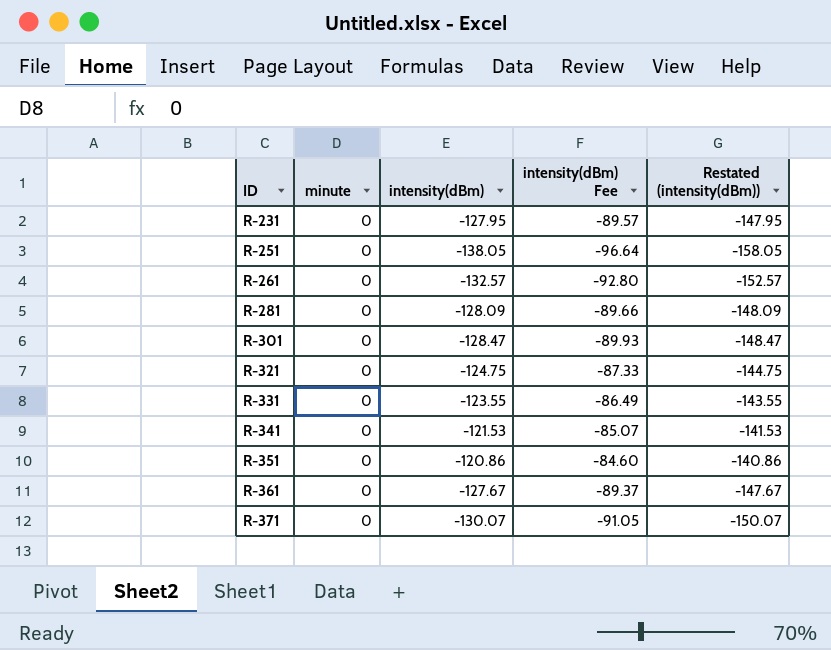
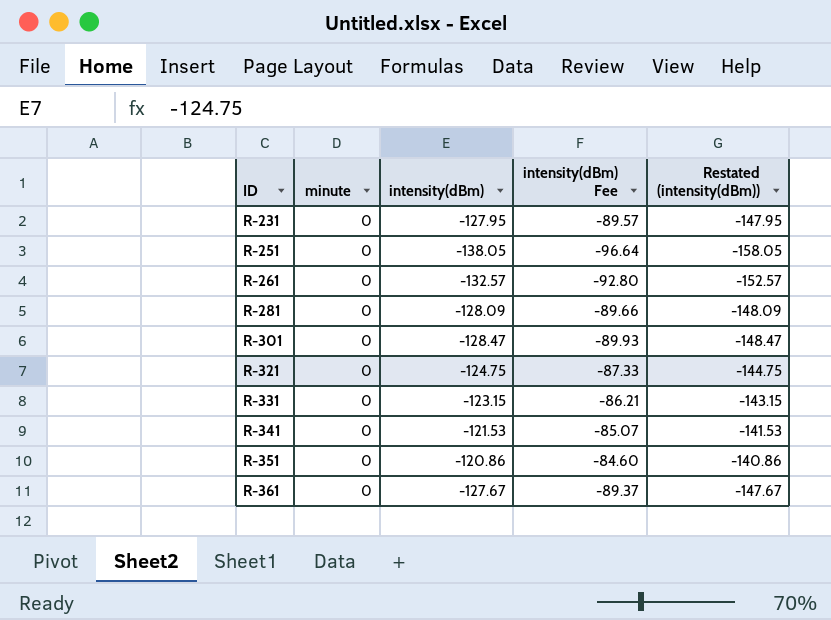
row R-371: 0 | -130.07 | -91.05 | -150.07 -> none
R-331 | intensity(dBm): -123.55 -> -123.15
R-331 | intensity(dBm) Fee: -86.49 -> -86.21
R-331 | Restated (intensity(dBm)): -143.55 -> -143.15

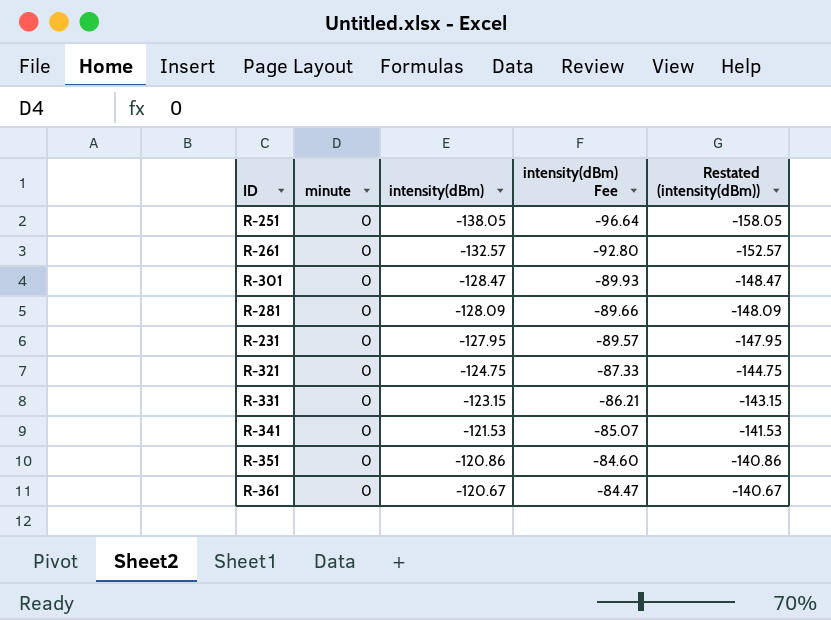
row order: ID ascending -> intensity(dBm) ascending
R-361 | intensity(dBm): -127.67 -> -120.67
R-361 | intensity(dBm) Fee: -89.37 -> -84.47
R-361 | Restated (intensity(dBm)): -147.67 -> -140.67

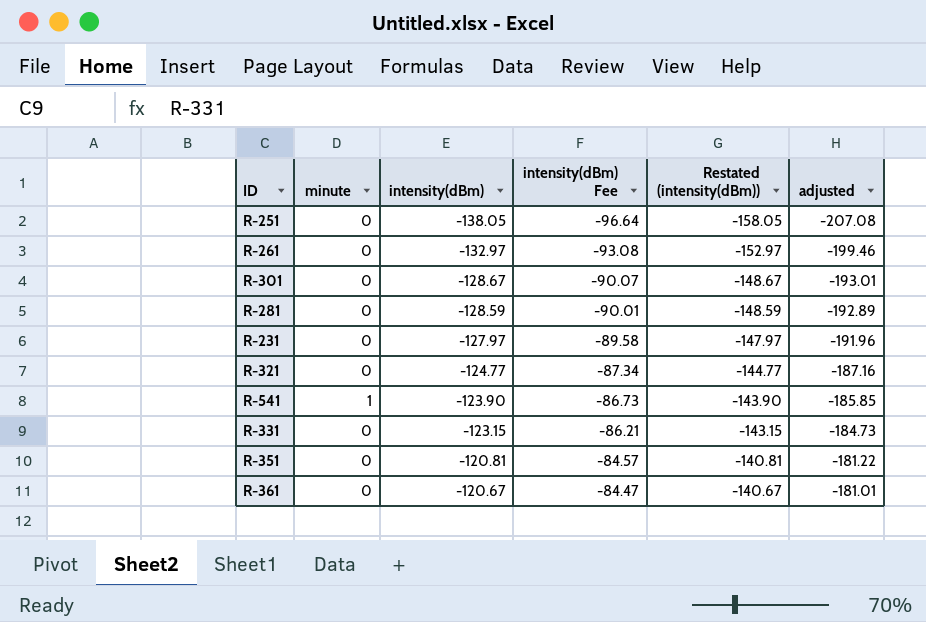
column adjusted | formula: none -> [intensity(dBm)] * 1.5
row R-341: 0 | -121.53 | -85.07 | -141.53 -> none
R-261 | intensity(dBm): -132.57 -> -132.97
R-261 | intensity(dBm) Fee: -92.80 -> -93.08
R-261 | Restated (intensity(dBm)): -152.57 -> -152.97
R-301 | intensity(dBm): -128.47 -> -128.67
R-301 | intensity(dBm) Fee: -89.93 -> -90.07
R-301 | Restated (intensity(dBm)): -148.47 -> -148.67
R-281 | intensity(dBm): -128.09 -> -128.59
R-281 | intensity(dBm) Fee: -89.66 -> -90.01
R-281 | Restated (intensity(dBm)): -148.09 -> -148.59
R-231 | intensity(dBm): -127.95 -> -127.97
R-231 | intensity(dBm) Fee: -89.57 -> -89.58
R-231 | Restated (intensity(dBm)): -147.95 -> -147.97
R-321 | intensity(dBm): -124.75 -> -124.77
R-321 | intensity(dBm) Fee: -87.33 -> -87.34
R-321 | Restated (intensity(dBm)): -144.75 -> -144.77
row R-541: none -> 1 | -123.90 | -86.73 | -143.90 | -185.85
R-351 | intensity(dBm): -120.86 -> -120.81
R-351 | intensity(dBm) Fee: -84.60 -> -84.57
R-351 | Restated (intensity(dBm)): -140.86 -> -140.81

